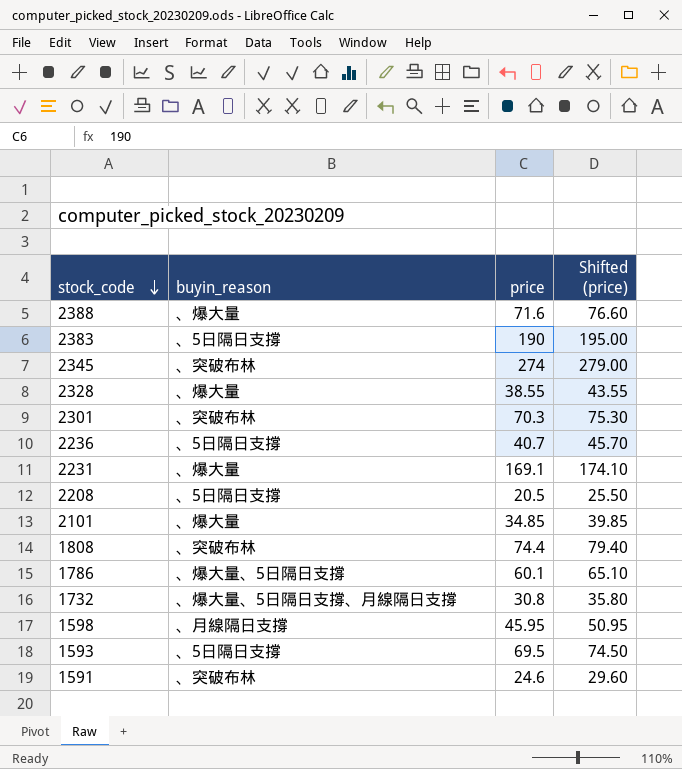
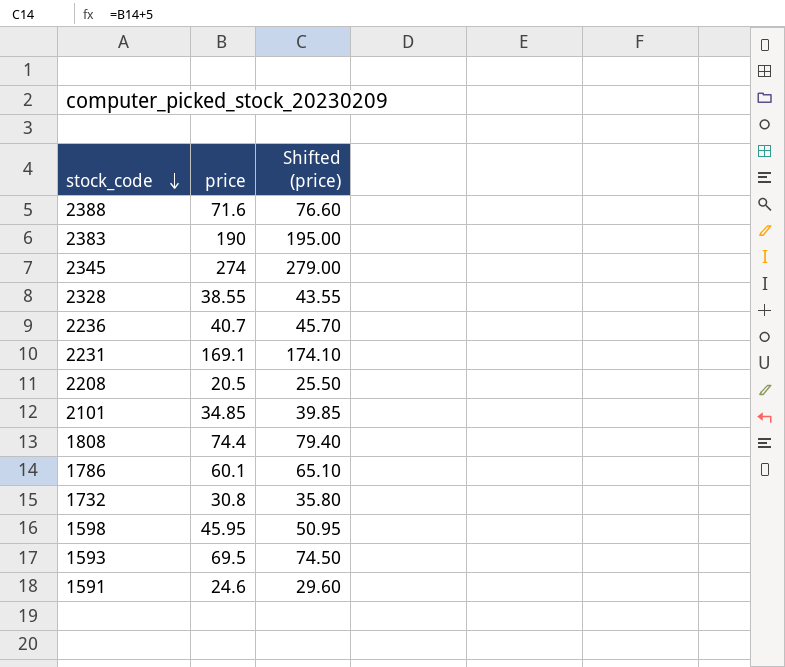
column buyin_reason | position: 2 -> none
row 2301: 、突破布林 | 70.3 | 75.30 -> none

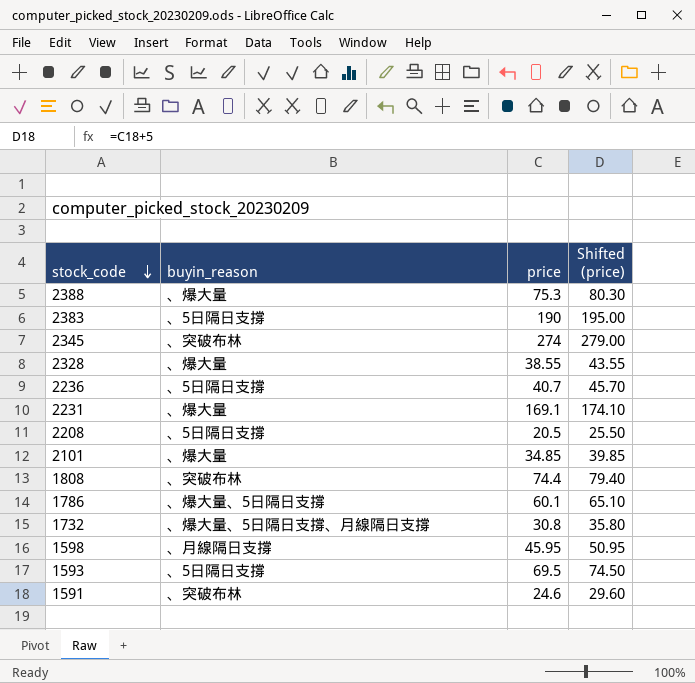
column buyin_reason | position: none -> 2
2388 | price: 71.6 -> 75.3
2388 | Shifted (price): 76.60 -> 80.30

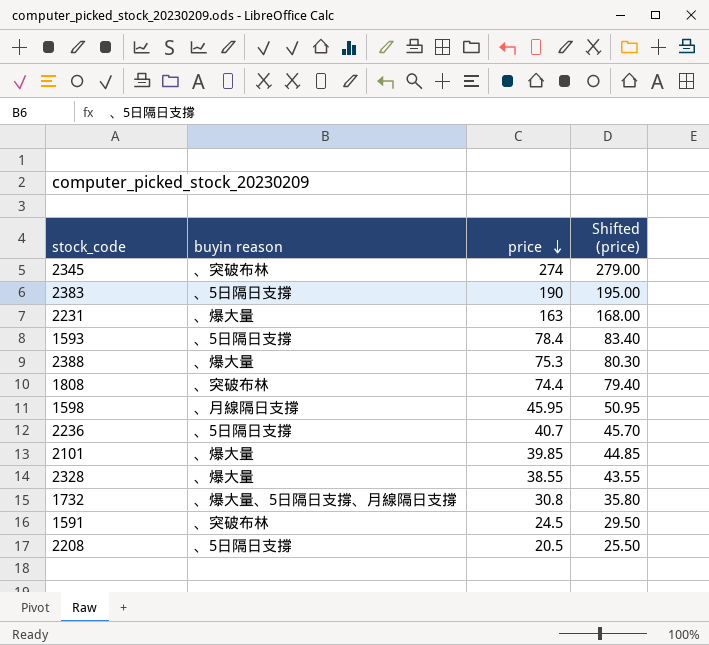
row order: stock_code descending -> price descending
column name: buyin_reason -> buyin reason
row 1786: 、爆大量、5日隔日支撐 | 60.1 | 65.10 -> none
2231 | price: 169.1 -> 163
2231 | Shifted (price): 174.10 -> 168.00
1593 | price: 69.5 -> 78.4
1593 | Shifted (price): 74.50 -> 83.40
2101 | price: 34.85 -> 39.85
2101 | Shifted (price): 39.85 -> 44.85
1591 | price: 24.6 -> 24.5
1591 | Shifted (price): 29.60 -> 29.50

